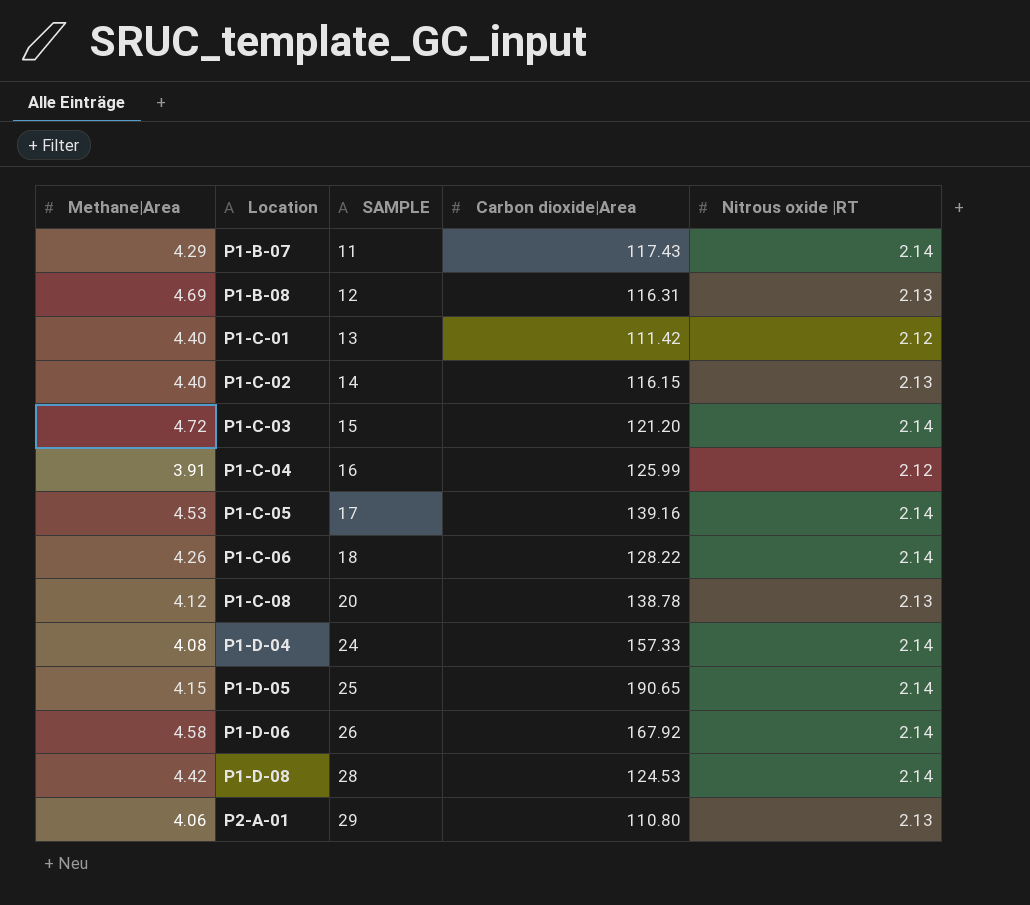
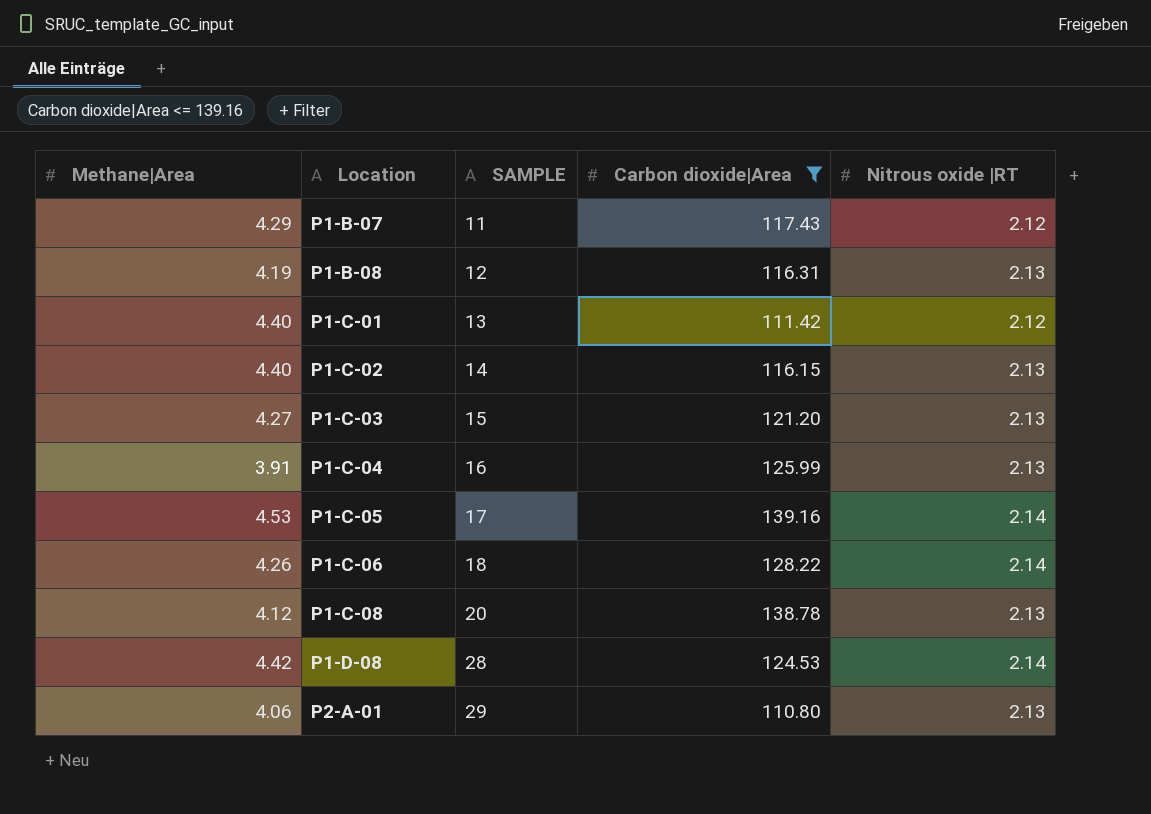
filter: none -> Carbon dioxide|Area <= 139.16
P1-B-07 | Nitrous oxide |RT: 2.14 -> 2.12
P1-B-08 | Methane|Area: 4.69 -> 4.19
P1-C-03 | Methane|Area: 4.72 -> 4.27
P1-C-03 | Nitrous oxide |RT: 2.14 -> 2.13
P1-C-04 | Nitrous oxide |RT: 2.12 -> 2.13

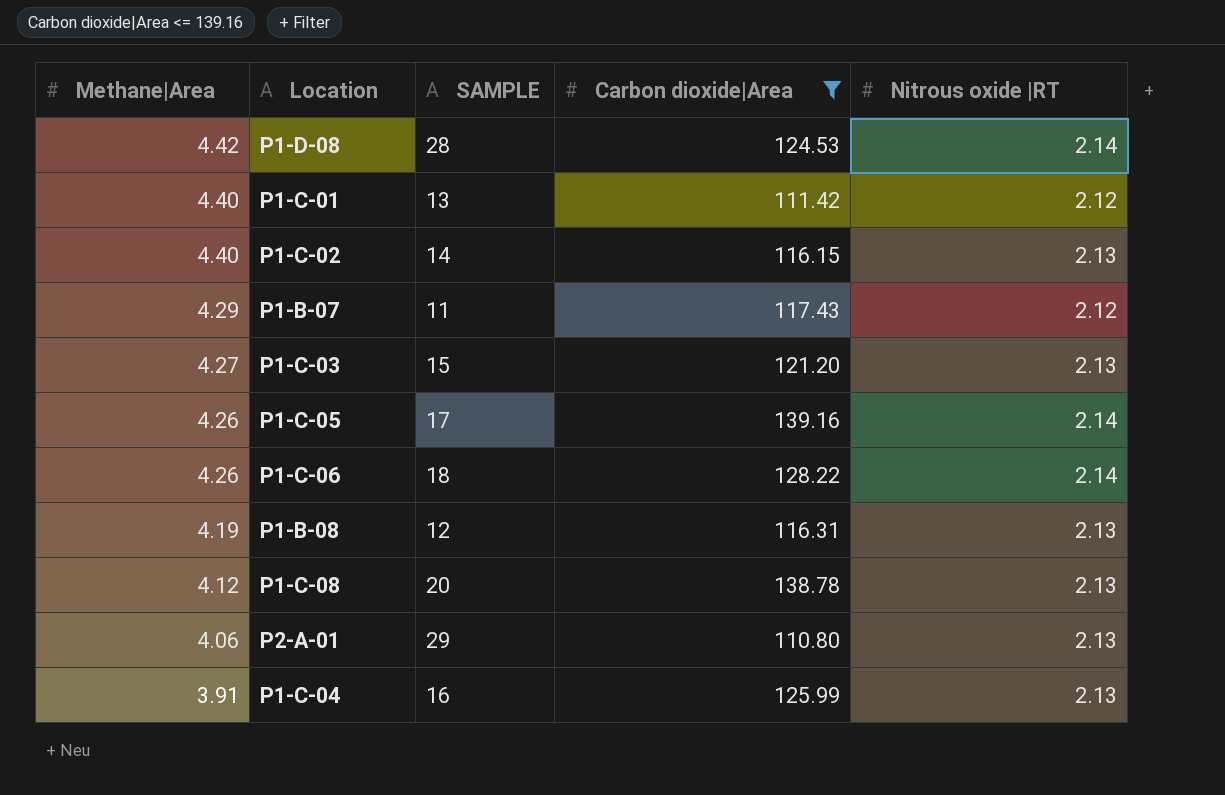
row order: Location ascending -> Methane|Area descending
P1-C-05 | Methane|Area: 4.53 -> 4.26

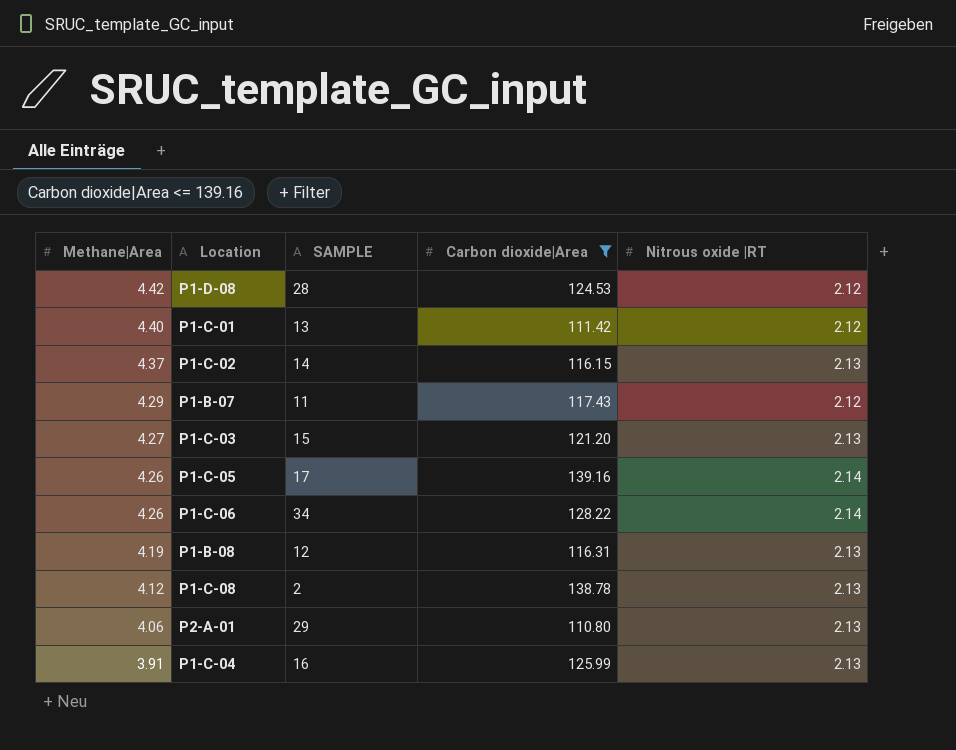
P1-D-08 | Nitrous oxide |RT: 2.14 -> 2.12
P1-C-02 | Methane|Area: 4.40 -> 4.37
P1-C-06 | SAMPLE: 18 -> 34
P1-C-08 | SAMPLE: 20 -> 2

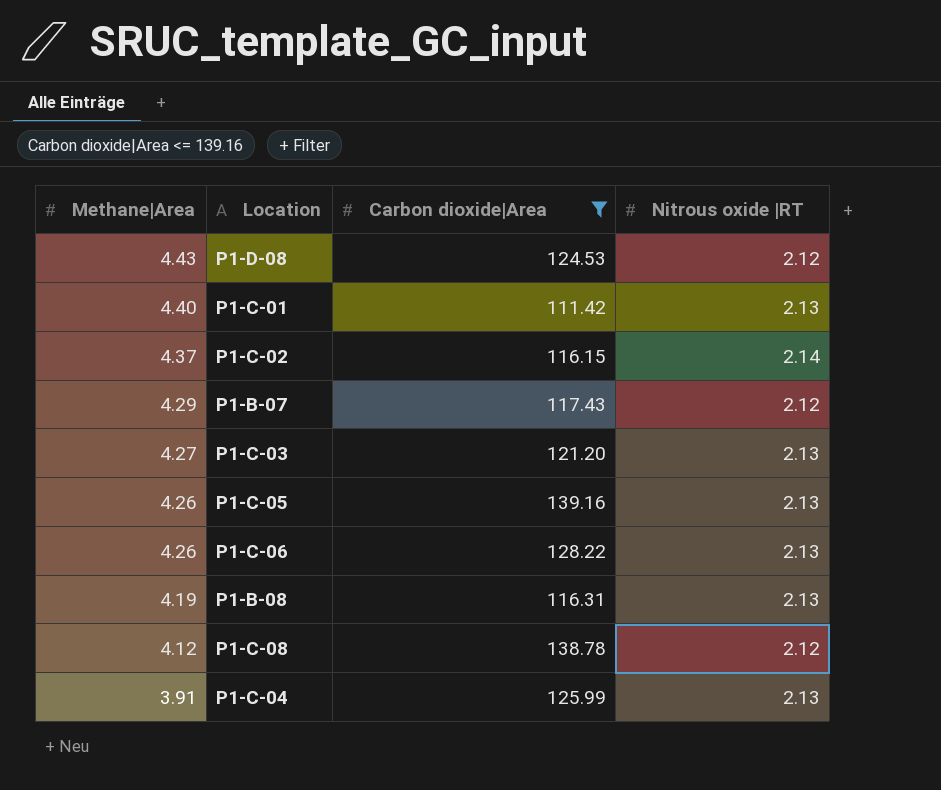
column SAMPLE | position: 3 -> none
row P2-A-01: 4.06 | 29 | 110.80 | 2.13 -> none
P1-D-08 | Methane|Area: 4.42 -> 4.43
P1-C-01 | Nitrous oxide |RT: 2.12 -> 2.13
P1-C-02 | Nitrous oxide |RT: 2.13 -> 2.14
P1-C-05 | Nitrous oxide |RT: 2.14 -> 2.13
P1-C-06 | Nitrous oxide |RT: 2.14 -> 2.13
P1-C-08 | Nitrous oxide |RT: 2.13 -> 2.12

